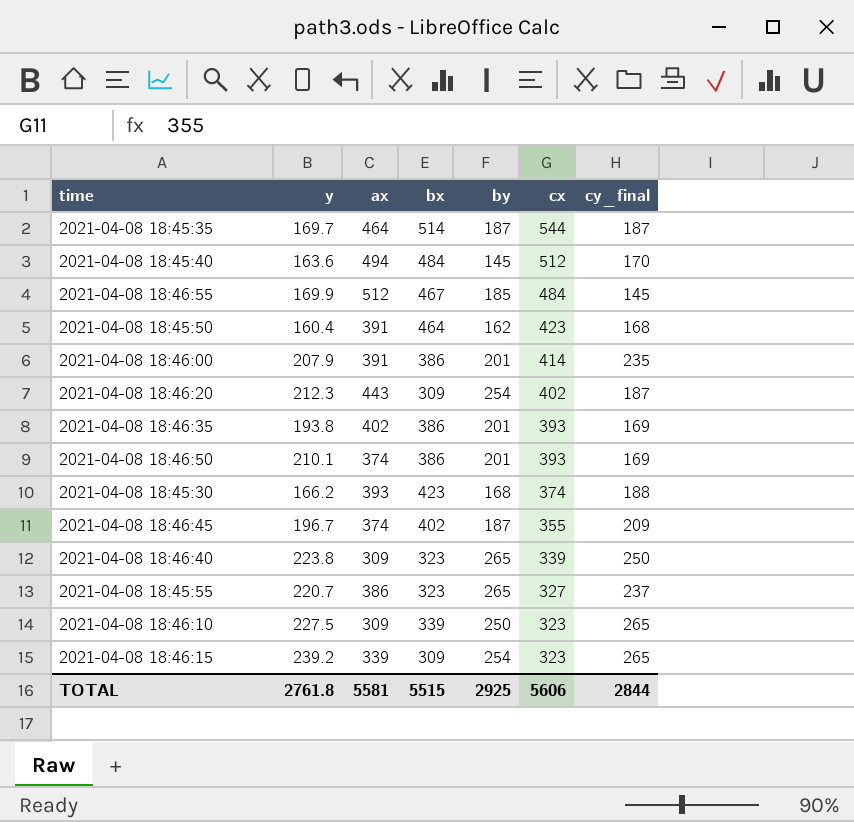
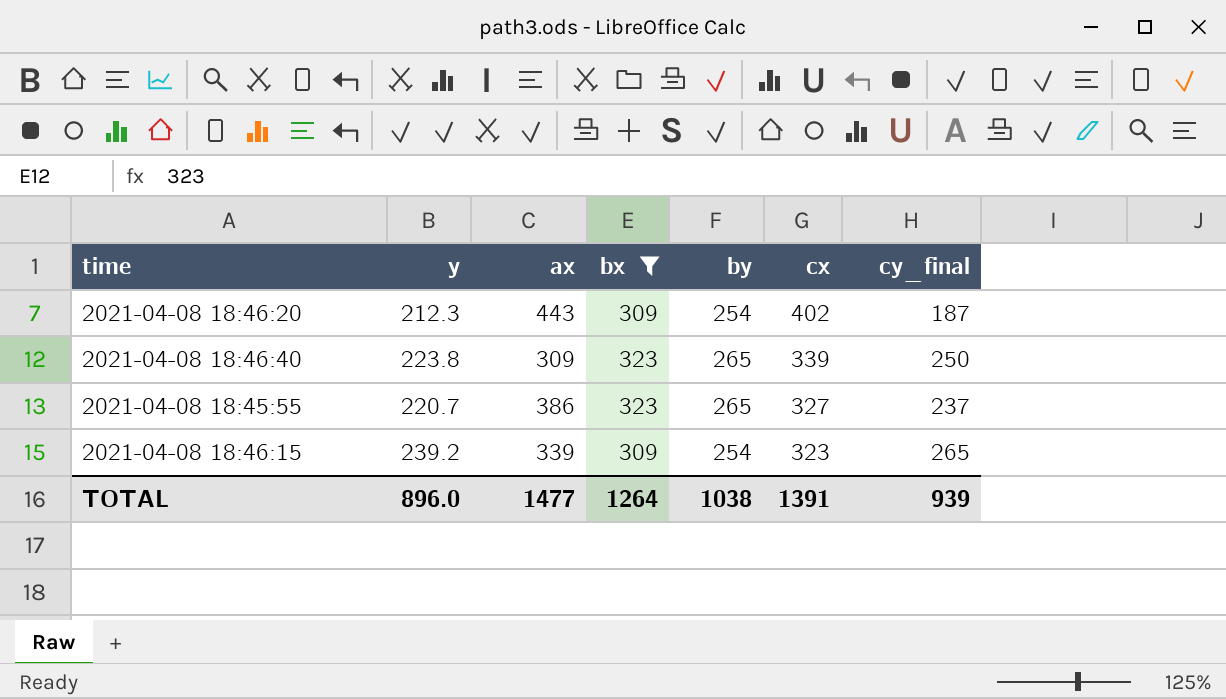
filter: none -> bx <= 323
TOTAL | y: 2761.8 -> 896.0
TOTAL | ax: 5581 -> 1477
TOTAL | bx: 5515 -> 1264
TOTAL | by: 2925 -> 1038
TOTAL | cx: 5606 -> 1391
TOTAL | cy_final: 2844 -> 939

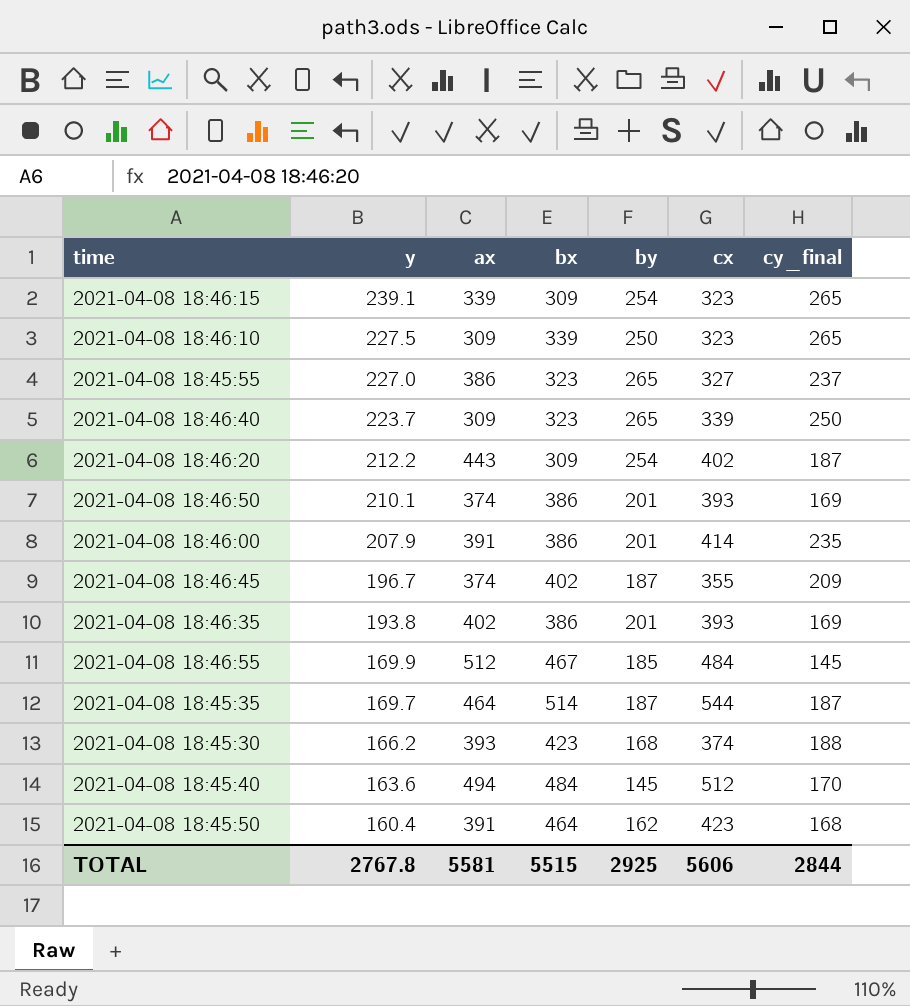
filter: bx <= 323 -> none
row order: cx descending -> y descending
2021-04-08 18:46:15 | y: 239.2 -> 239.1
2021-04-08 18:45:55 | y: 220.7 -> 227.0
2021-04-08 18:46:40 | y: 223.8 -> 223.7
2021-04-08 18:46:20 | y: 212.3 -> 212.2
TOTAL | y: 896.0 -> 2767.8
TOTAL | ax: 1477 -> 5581
TOTAL | bx: 1264 -> 5515
TOTAL | by: 1038 -> 2925
TOTAL | cx: 1391 -> 5606
TOTAL | cy_final: 939 -> 2844

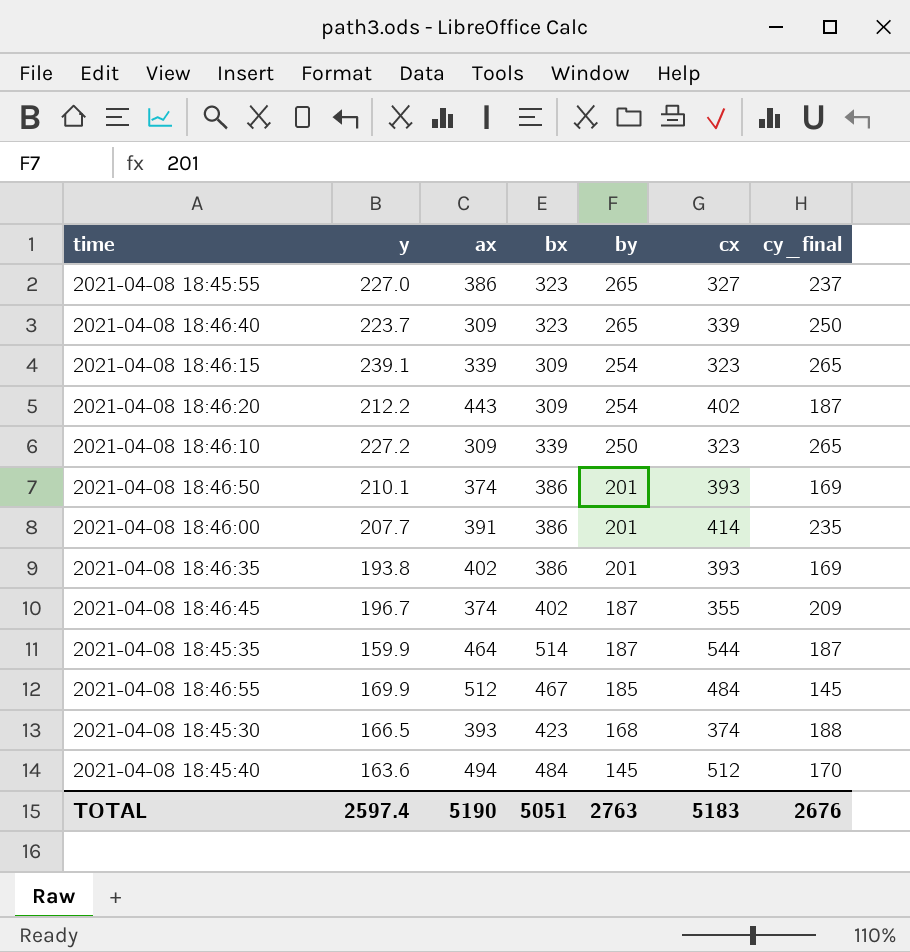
row order: y descending -> by descending
row 2021-04-08 18:45:50: 160.4 | 391 | 464 | 162 | 423 | 168 -> none
2021-04-08 18:46:10 | y: 227.5 -> 227.2
2021-04-08 18:46:00 | y: 207.9 -> 207.7
2021-04-08 18:45:35 | y: 169.7 -> 159.9
2021-04-08 18:45:30 | y: 166.2 -> 166.5
TOTAL | y: 2767.8 -> 2597.4
TOTAL | ax: 5581 -> 5190
TOTAL | bx: 5515 -> 5051
TOTAL | by: 2925 -> 2763
TOTAL | cx: 5606 -> 5183
TOTAL | cy_final: 2844 -> 2676

